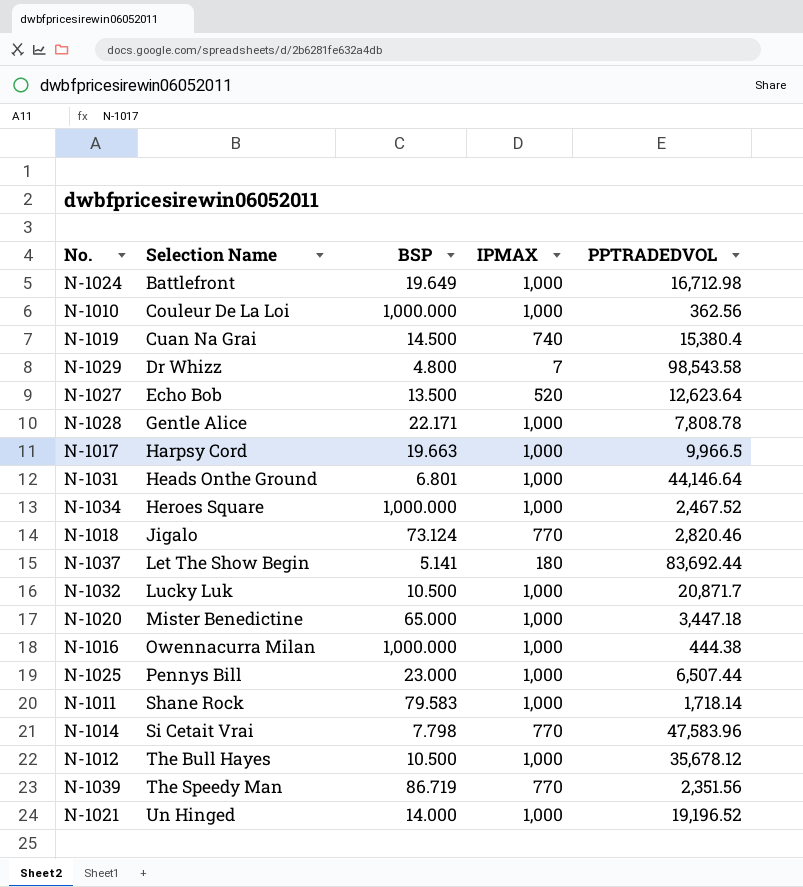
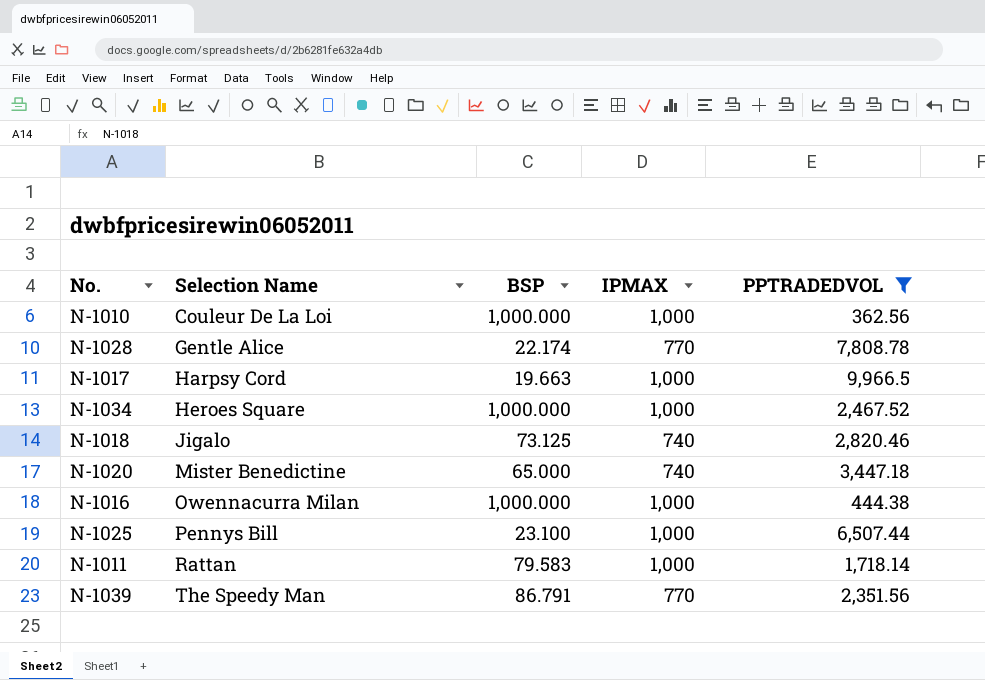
filter: none -> PPTRADEDVOL <= 9,966.5
N-1028 | BSP: 22.171 -> 22.174
N-1028 | IPMAX: 1,000 -> 770
N-1018 | BSP: 73.124 -> 73.125
N-1018 | IPMAX: 770 -> 740
N-1020 | IPMAX: 1,000 -> 740
N-1025 | BSP: 23.000 -> 23.100
N-1011 | Selection Name: Shane Rock -> Rattan
N-1039 | BSP: 86.719 -> 86.791

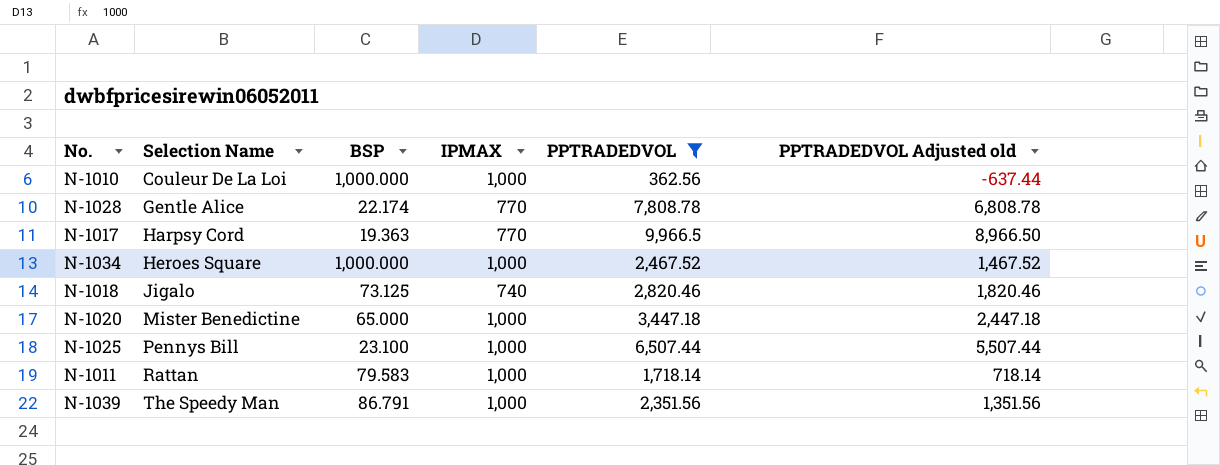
column PPTRADEDVOL Adjusted old | formula: none -> [PPTRADEDVOL] - 1000
row N-1016: Owennacurra Milan | 1,000.000 | 1,000 | 444.38 -> none
N-1017 | BSP: 19.663 -> 19.363
N-1017 | IPMAX: 1,000 -> 770
N-1020 | IPMAX: 740 -> 1,000
N-1039 | IPMAX: 770 -> 1,000

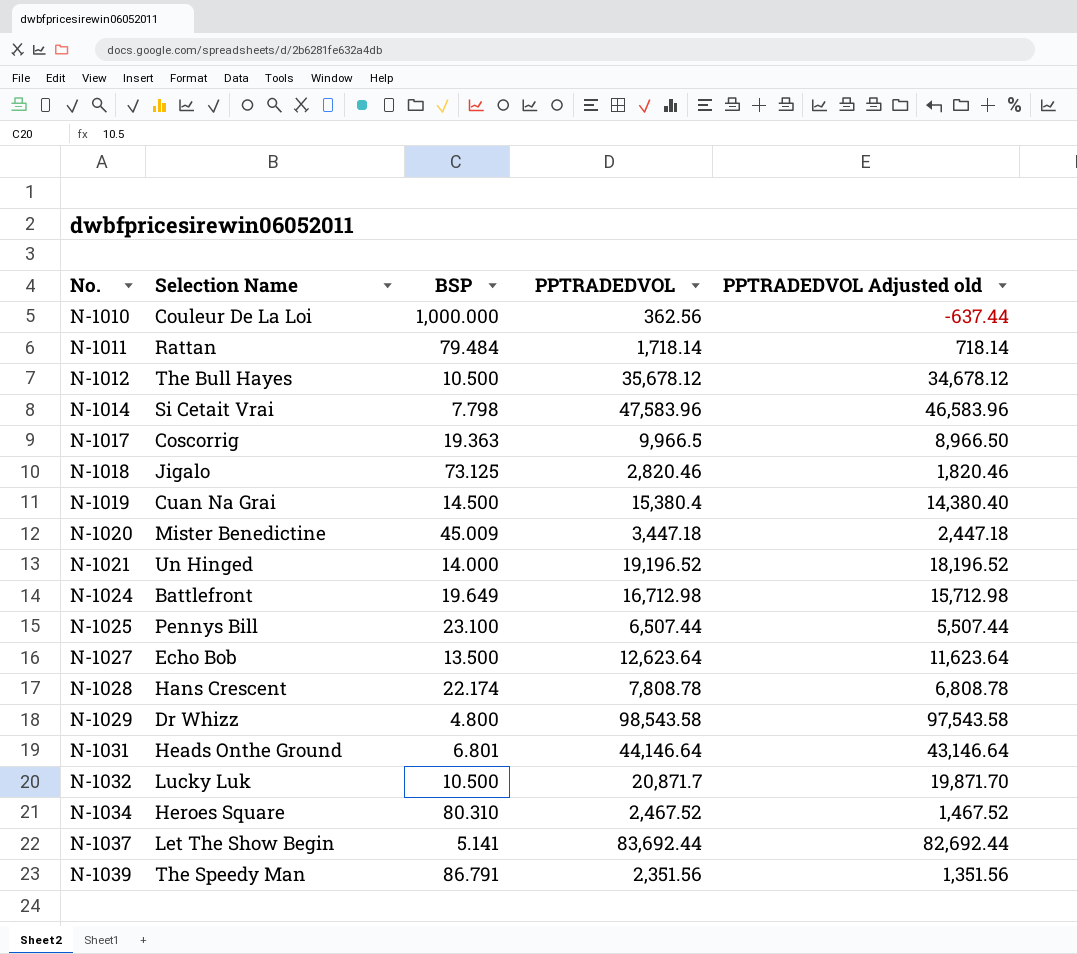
filter: PPTRADEDVOL <= 9,966.5 -> none
row order: Selection Name ascending -> No. ascending
column IPMAX | position: 4 -> none
N-1011 | BSP: 79.583 -> 79.484
N-1017 | Selection Name: Harpsy Cord -> Coscorrig
N-1020 | BSP: 65.000 -> 45.009
N-1028 | Selection Name: Gentle Alice -> Hans Crescent
N-1034 | BSP: 1,000.000 -> 80.310

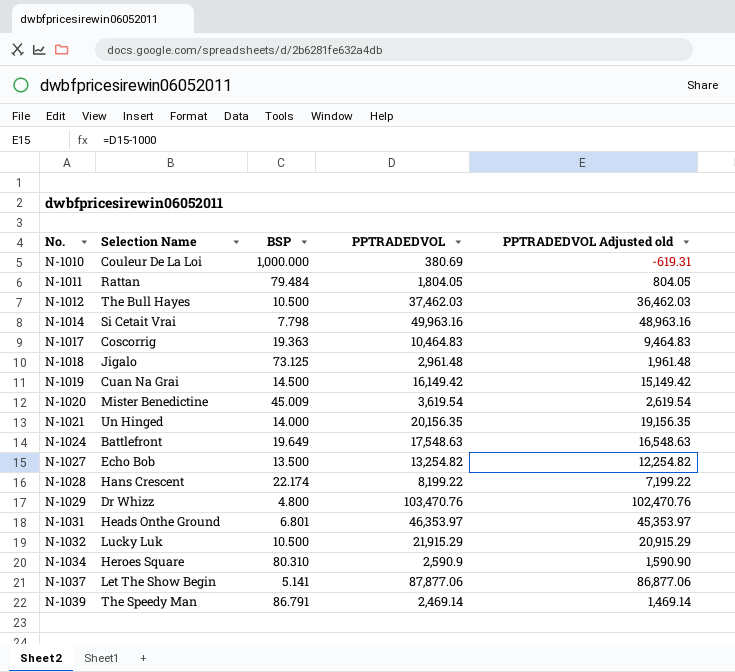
row N-1025: Pennys Bill | 23.100 | 6,507.44 | 5,507.44 -> none
N-1010 | PPTRADEDVOL: 362.56 -> 380.69
N-1010 | PPTRADEDVOL Adjusted old: -637.44 -> -619.31
N-1011 | PPTRADEDVOL: 1,718.14 -> 1,804.05
N-1011 | PPTRADEDVOL Adjusted old: 718.14 -> 804.05
N-1012 | PPTRADEDVOL: 35,678.12 -> 37,462.03
N-1012 | PPTRADEDVOL Adjusted old: 34,678.12 -> 36,462.03
N-1014 | PPTRADEDVOL: 47,583.96 -> 49,963.16
N-1014 | PPTRADEDVOL Adjusted old: 46,583.96 -> 48,963.16
N-1017 | PPTRADEDVOL: 9,966.5 -> 10,464.83
N-1017 | PPTRADEDVOL Adjusted old: 8,966.50 -> 9,464.83
N-1018 | PPTRADEDVOL: 2,820.46 -> 2,961.48
N-1018 | PPTRADEDVOL Adjusted old: 1,820.46 -> 1,961.48
N-1019 | PPTRADEDVOL: 15,380.4 -> 16,149.42
N-1019 | PPTRADEDVOL Adjusted old: 14,380.40 -> 15,149.42
N-1020 | PPTRADEDVOL: 3,447.18 -> 3,619.54
N-1020 | PPTRADEDVOL Adjusted old: 2,447.18 -> 2,619.54
N-1021 | PPTRADEDVOL: 19,196.52 -> 20,156.35
N-1021 | PPTRADEDVOL Adjusted old: 18,196.52 -> 19,156.35
N-1024 | PPTRADEDVOL: 16,712.98 -> 17,548.63
N-1024 | PPTRADEDVOL Adjusted old: 15,712.98 -> 16,548.63
N-1027 | PPTRADEDVOL: 12,623.64 -> 13,254.82
N-1027 | PPTRADEDVOL Adjusted old: 11,623.64 -> 12,254.82
N-1028 | PPTRADEDVOL: 7,808.78 -> 8,199.22
N-1028 | PPTRADEDVOL Adjusted old: 6,808.78 -> 7,199.22
N-1029 | PPTRADEDVOL: 98,543.58 -> 103,470.76
N-1029 | PPTRADEDVOL Adjusted old: 97,543.58 -> 102,470.76
N-1031 | PPTRADEDVOL: 44,146.64 -> 46,353.97
N-1031 | PPTRADEDVOL Adjusted old: 43,146.64 -> 45,353.97
N-1032 | PPTRADEDVOL: 20,871.7 -> 21,915.29
N-1032 | PPTRADEDVOL Adjusted old: 19,871.70 -> 20,915.29
N-1034 | PPTRADEDVOL: 2,467.52 -> 2,590.9
N-1034 | PPTRADEDVOL Adjusted old: 1,467.52 -> 1,590.90
N-1037 | PPTRADEDVOL: 83,692.44 -> 87,877.06
N-1037 | PPTRADEDVOL Adjusted old: 82,692.44 -> 86,877.06
N-1039 | PPTRADEDVOL: 2,351.56 -> 2,469.14
N-1039 | PPTRADEDVOL Adjusted old: 1,351.56 -> 1,469.14

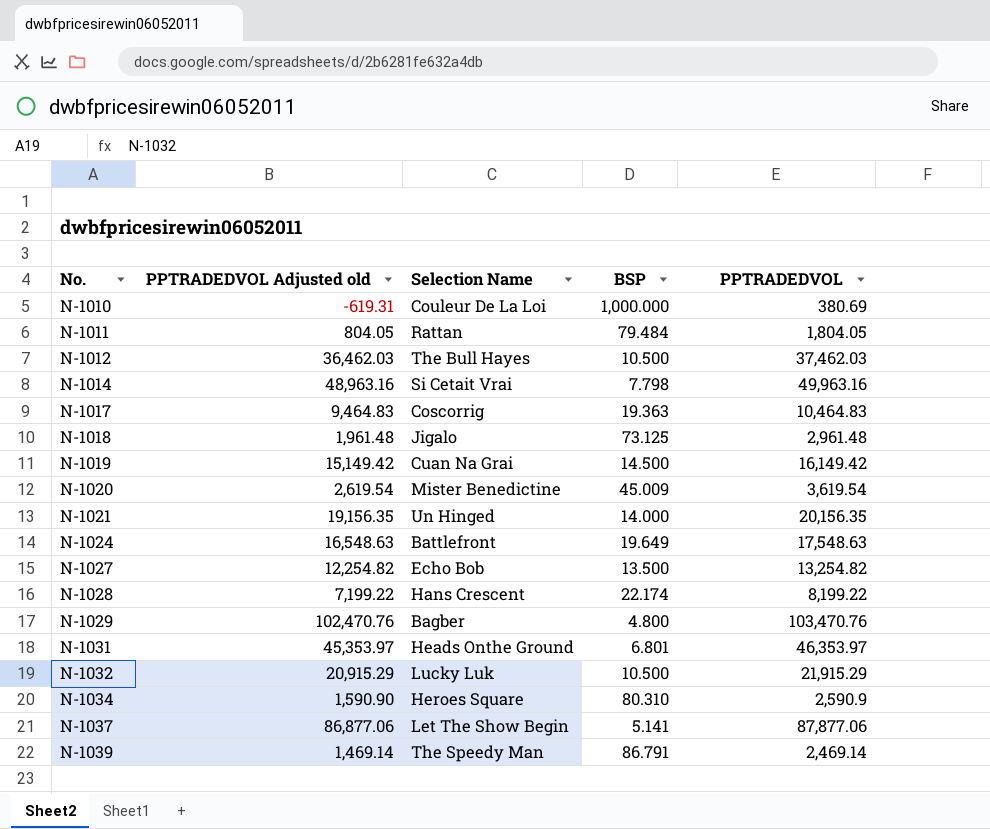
column PPTRADEDVOL Adjusted old | position: 5 -> 2
N-1029 | Selection Name: Dr Whizz -> Bagber

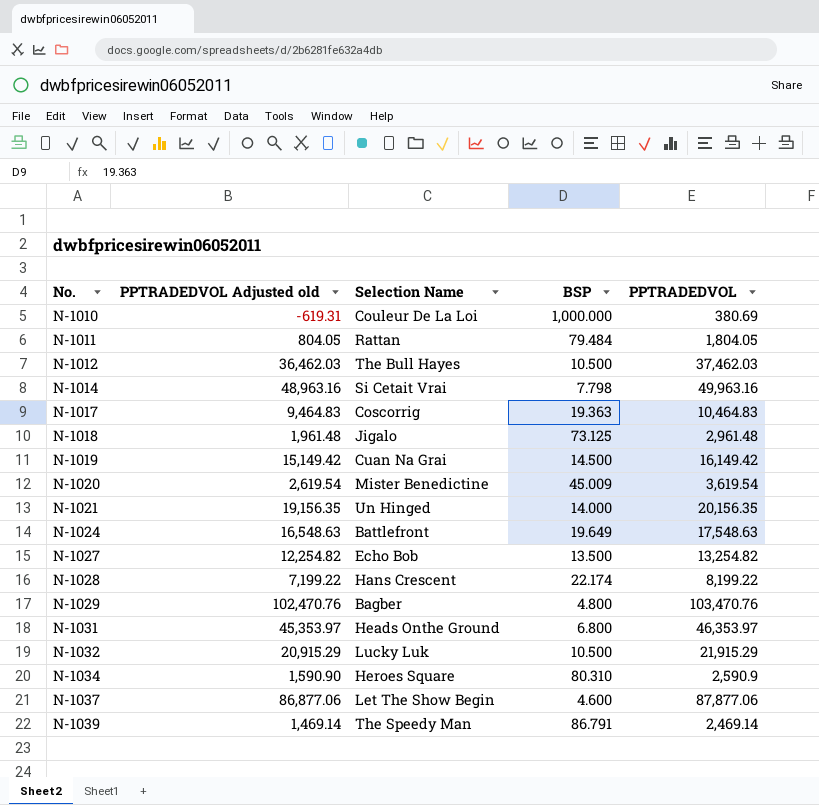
N-1031 | BSP: 6.801 -> 6.800
N-1037 | BSP: 5.141 -> 4.600

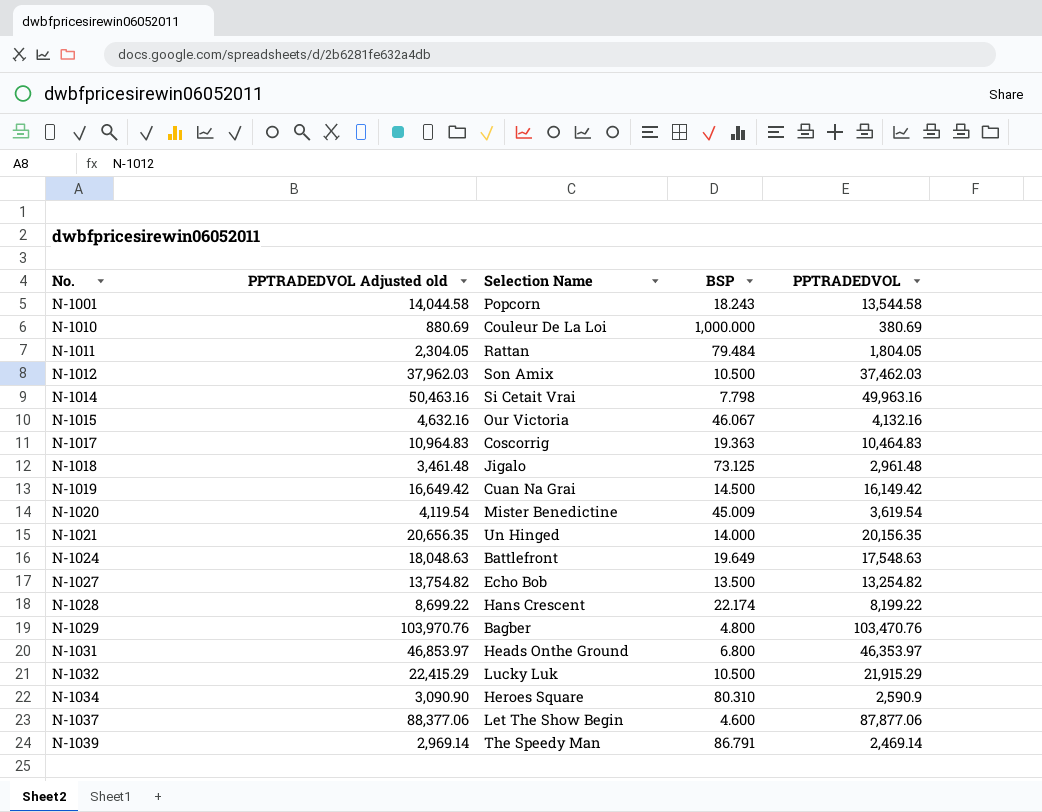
column PPTRADEDVOL Adjusted old | formula: [PPTRADEDVOL] - 1000 -> [PPTRADEDVOL] + 500
row N-1001: none -> 14,044.58 | Popcorn | 18.243 | 13,544.58
N-1012 | Selection Name: The Bull Hayes -> Son Amix
row N-1015: none -> 4,632.16 | Our Victoria | 46.067 | 4,132.16

